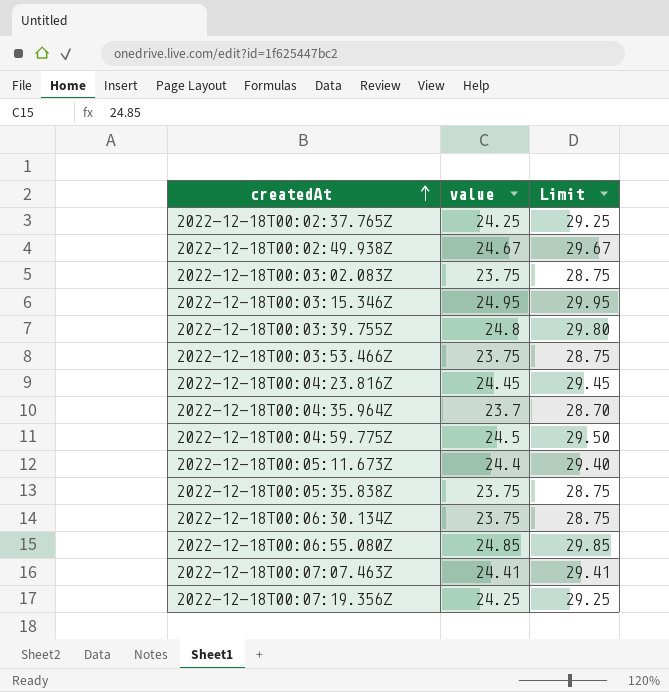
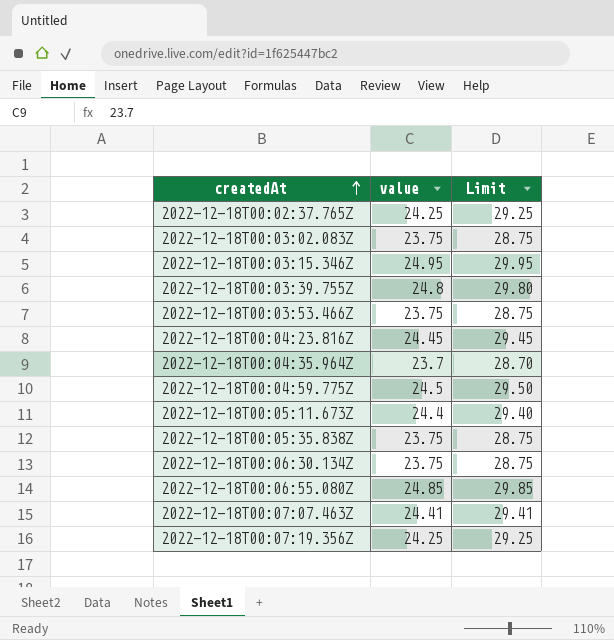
row 2022-12-18T00:02:49.938Z: 24.67 | 29.67 -> none

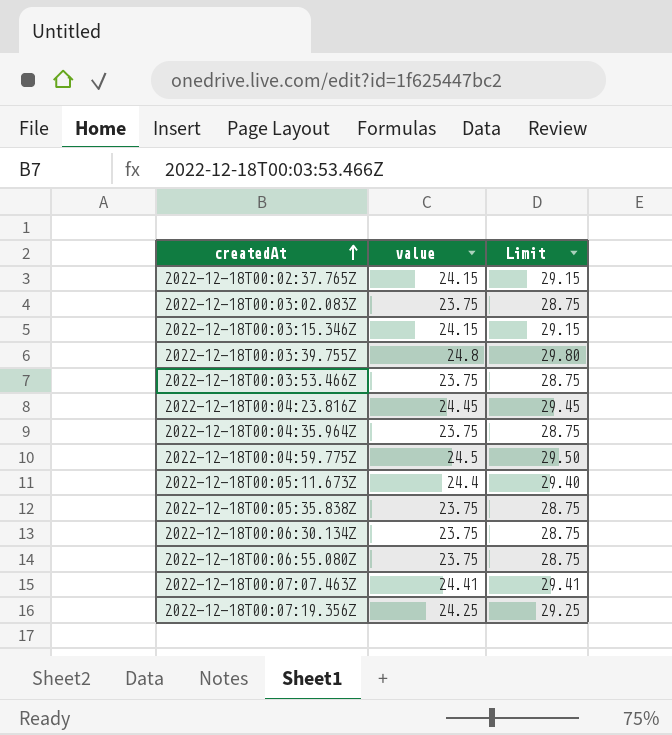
2022-12-18T00:02:37.765Z | value: 24.25 -> 24.15
2022-12-18T00:02:37.765Z | Limit: 29.25 -> 29.15
2022-12-18T00:03:15.346Z | value: 24.95 -> 24.15
2022-12-18T00:03:15.346Z | Limit: 29.95 -> 29.15
2022-12-18T00:04:35.964Z | value: 23.7 -> 23.75
2022-12-18T00:04:35.964Z | Limit: 28.70 -> 28.75
2022-12-18T00:06:55.080Z | value: 24.85 -> 23.75
2022-12-18T00:06:55.080Z | Limit: 29.85 -> 28.75

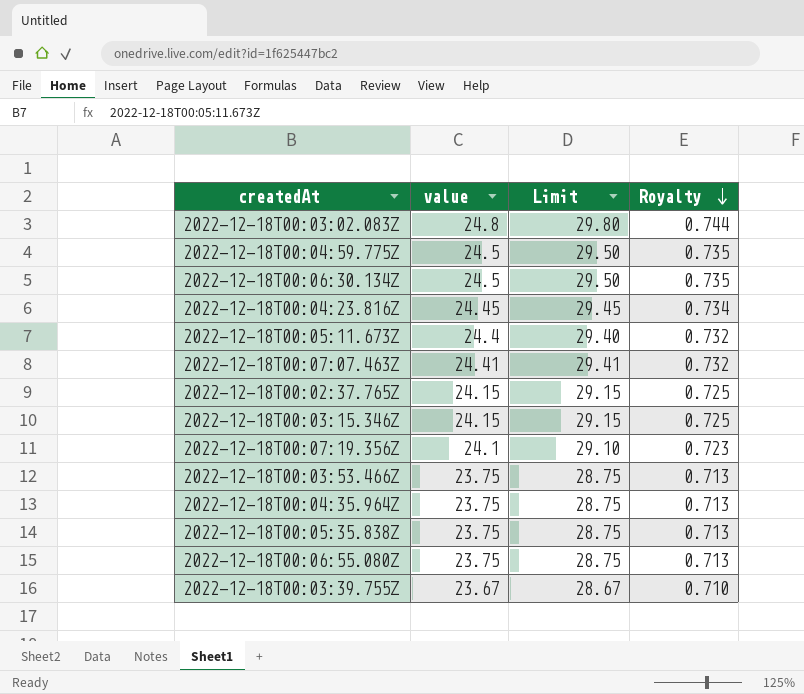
row order: createdAt ascending -> Royalty descending
column Royalty | formula: none -> [value] * 0.03
2022-12-18T00:03:02.083Z | value: 23.75 -> 24.8
2022-12-18T00:03:02.083Z | Limit: 28.75 -> 29.80
2022-12-18T00:06:30.134Z | value: 23.75 -> 24.5
2022-12-18T00:06:30.134Z | Limit: 28.75 -> 29.50
2022-12-18T00:07:19.356Z | value: 24.25 -> 24.1
2022-12-18T00:07:19.356Z | Limit: 29.25 -> 29.10
2022-12-18T00:03:39.755Z | value: 24.8 -> 23.67
2022-12-18T00:03:39.755Z | Limit: 29.80 -> 28.67

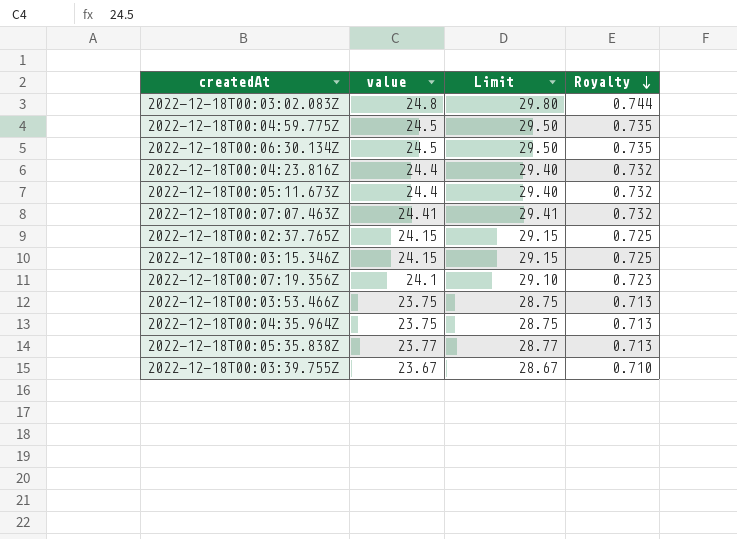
row 2022-12-18T00:06:55.080Z: 23.75 | 28.75 | 0.713 -> none
2022-12-18T00:04:23.816Z | value: 24.45 -> 24.4
2022-12-18T00:04:23.816Z | Limit: 29.45 -> 29.40
2022-12-18T00:04:23.816Z | Royalty: 0.734 -> 0.732
2022-12-18T00:05:35.838Z | value: 23.75 -> 23.77
2022-12-18T00:05:35.838Z | Limit: 28.75 -> 28.77

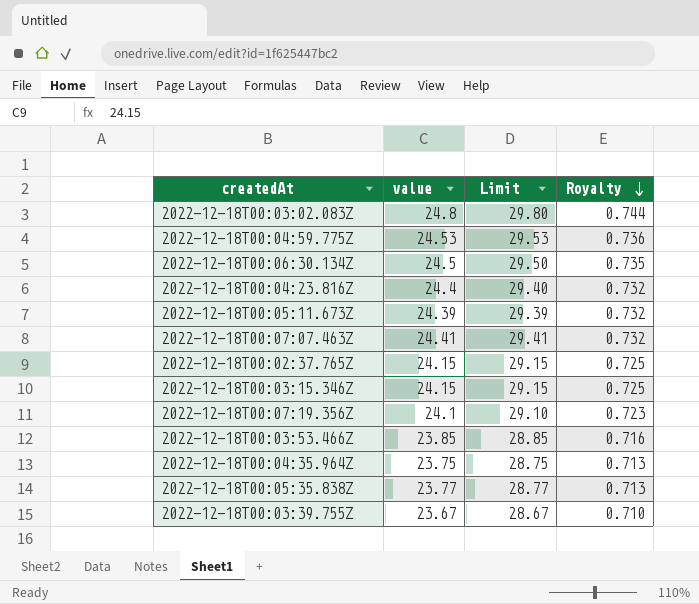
2022-12-18T00:04:59.775Z | value: 24.5 -> 24.53
2022-12-18T00:04:59.775Z | Limit: 29.50 -> 29.53
2022-12-18T00:04:59.775Z | Royalty: 0.735 -> 0.736
2022-12-18T00:05:11.673Z | value: 24.4 -> 24.39
2022-12-18T00:05:11.673Z | Limit: 29.40 -> 29.39
2022-12-18T00:03:53.466Z | value: 23.75 -> 23.85
2022-12-18T00:03:53.466Z | Limit: 28.75 -> 28.85
2022-12-18T00:03:53.466Z | Royalty: 0.713 -> 0.716

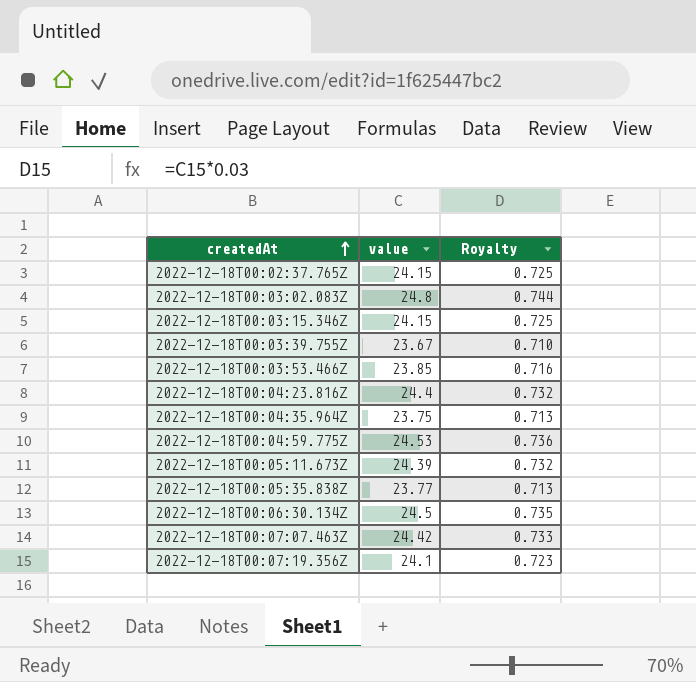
row order: Royalty descending -> createdAt ascending
column Limit | formula: [value] + 5 -> none
2022-12-18T00:07:07.463Z | value: 24.41 -> 24.42
2022-12-18T00:07:07.463Z | Royalty: 0.732 -> 0.733

